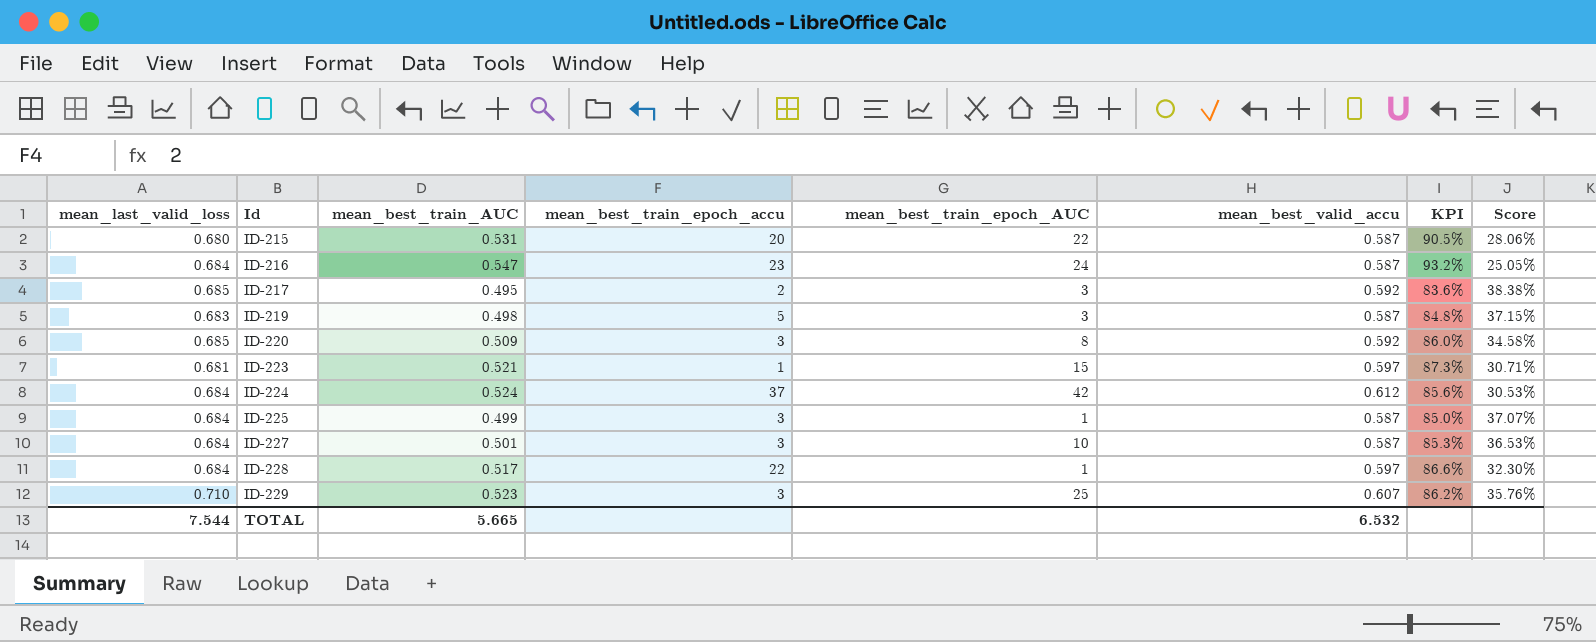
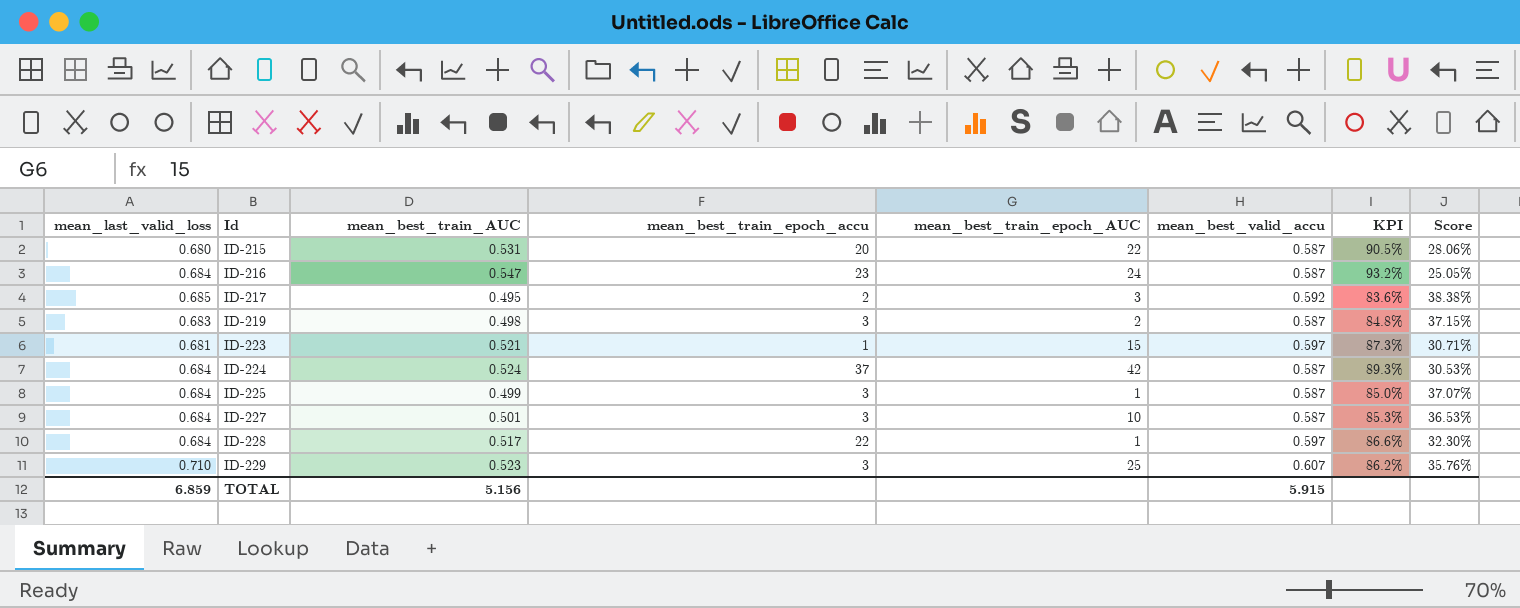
row ID-220: 0.685 | 0.509 | 3 | 8 | 0.592 | 86.0% | 34.58% -> none
ID-219 | mean_best_train_epoch_accu: 5 -> 3
ID-219 | mean_best_train_epoch_AUC: 3 -> 2
ID-224 | mean_best_valid_accu: 0.612 -> 0.587
ID-224 | KPI: 85.6% -> 89.3%
TOTAL | mean_last_valid_loss: 7.544 -> 6.859
TOTAL | mean_best_train_AUC: 5.665 -> 5.156
TOTAL | mean_best_valid_accu: 6.532 -> 5.915

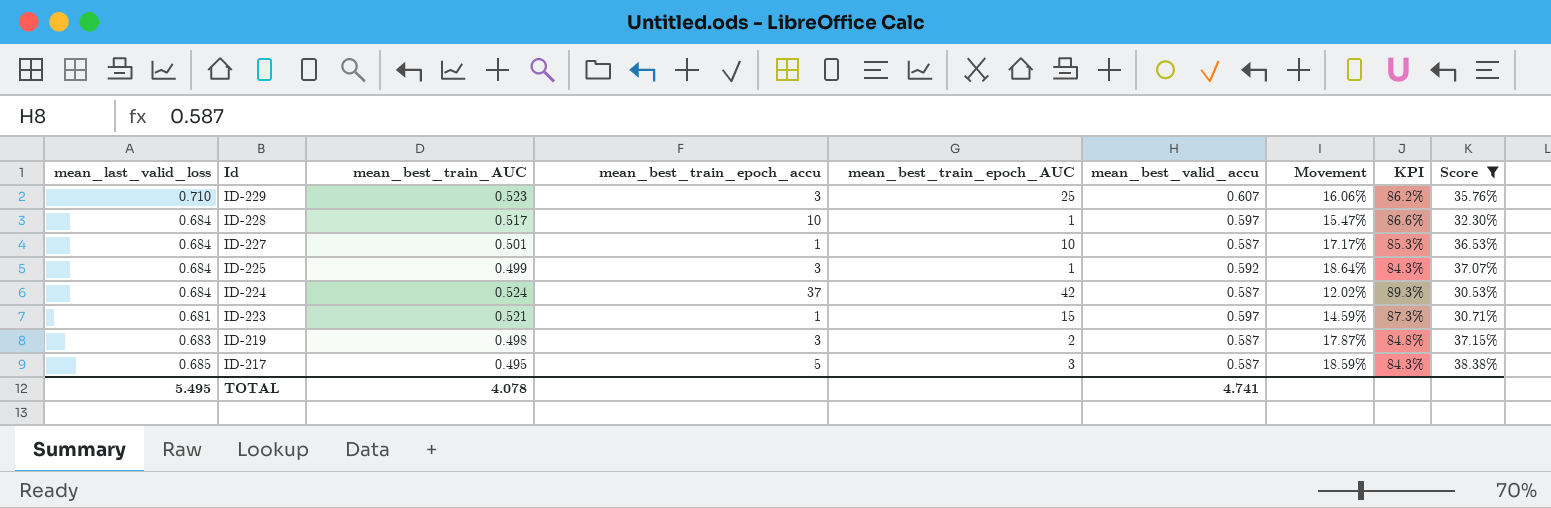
filter: none -> Score >= 30.53%
row order: Id ascending -> Id descending
column Movement | formula: none -> ([mean_best_valid_accu] - [mean_best_train_AUC]) / [mean_best_train_AUC]
ID-228 | mean_best_train_epoch_accu: 22 -> 10
ID-227 | mean_best_train_epoch_accu: 3 -> 1
ID-225 | mean_best_valid_accu: 0.587 -> 0.592
ID-225 | KPI: 85.0% -> 84.3%
ID-217 | mean_best_train_epoch_accu: 2 -> 5
ID-217 | mean_best_valid_accu: 0.592 -> 0.587
ID-217 | KPI: 83.6% -> 84.3%
TOTAL | mean_last_valid_loss: 6.859 -> 5.495
TOTAL | mean_best_train_AUC: 5.156 -> 4.078
TOTAL | mean_best_valid_accu: 5.915 -> 4.741

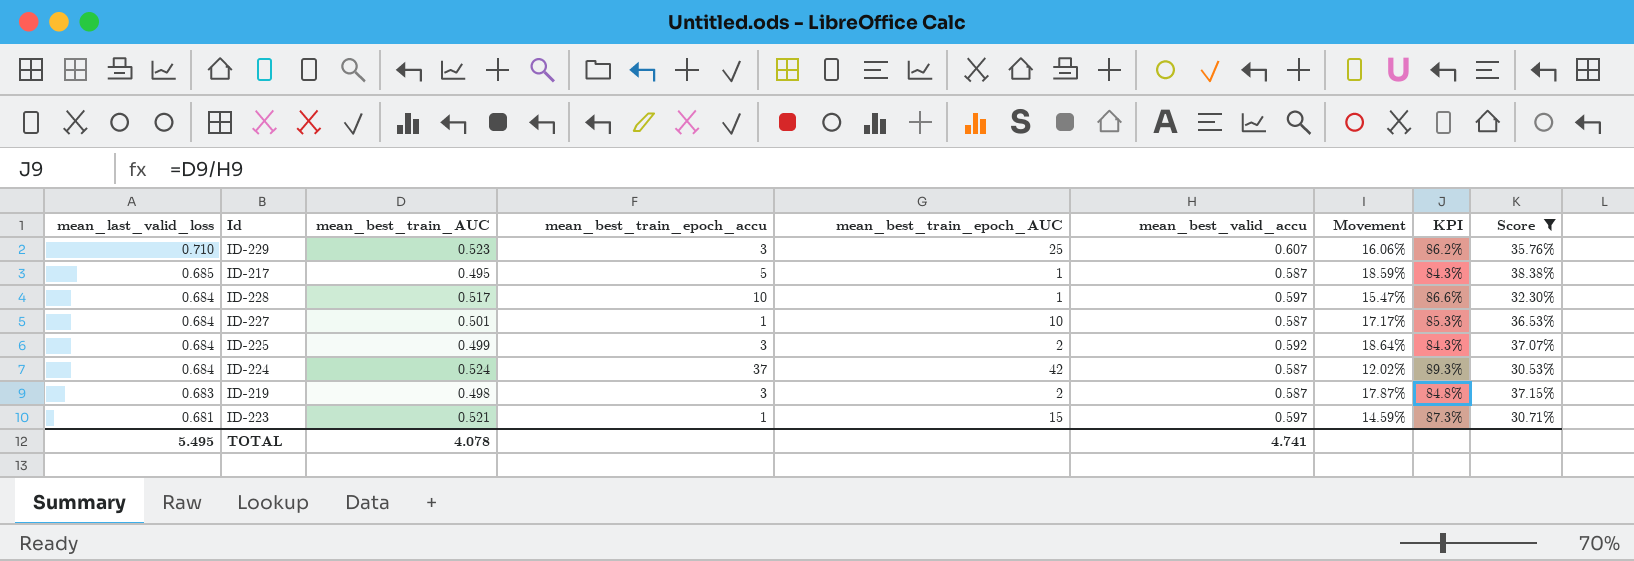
row order: Id descending -> mean_last_valid_loss descending
ID-217 | mean_best_train_epoch_AUC: 3 -> 1
ID-225 | mean_best_train_epoch_AUC: 1 -> 2

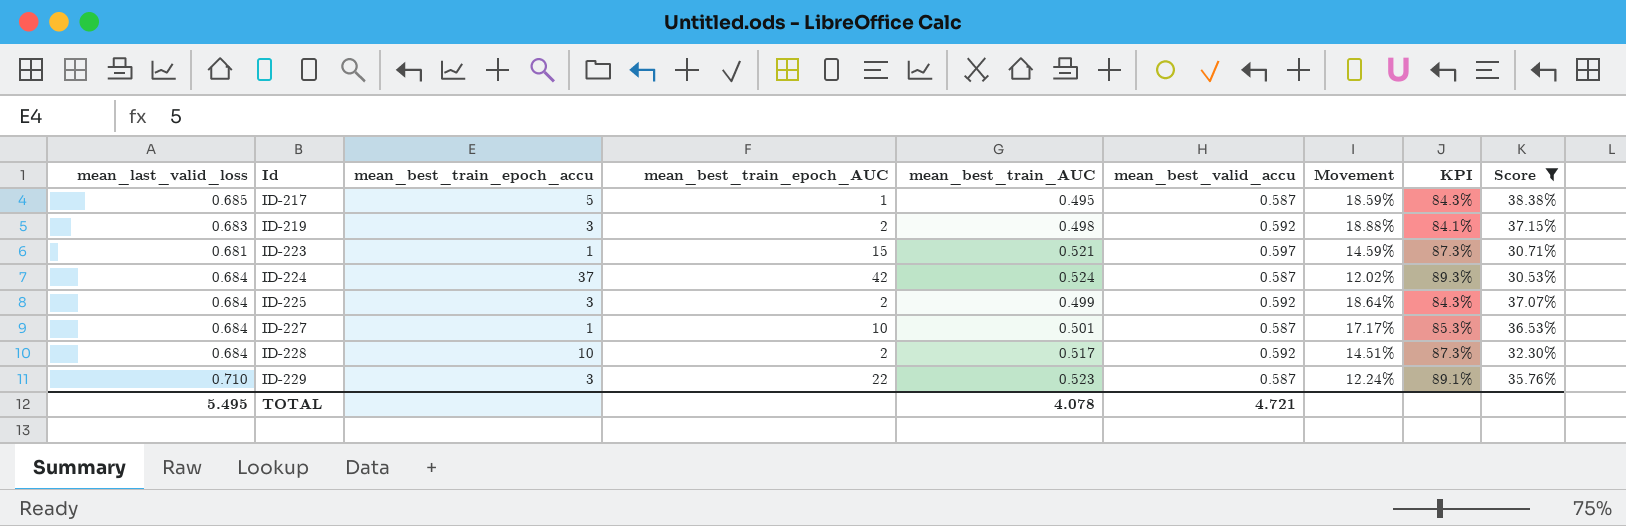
row order: mean_last_valid_loss descending -> Id ascending
column mean_best_train_AUC | position: 3 -> 5
ID-219 | mean_best_valid_accu: 0.587 -> 0.592
ID-219 | Movement: 17.87% -> 18.88%
ID-219 | KPI: 84.8% -> 84.1%
ID-228 | mean_best_train_epoch_AUC: 1 -> 2
ID-228 | mean_best_valid_accu: 0.597 -> 0.592
ID-228 | Movement: 15.47% -> 14.51%
ID-228 | KPI: 86.6% -> 87.3%
ID-229 | mean_best_train_epoch_AUC: 25 -> 22
ID-229 | mean_best_valid_accu: 0.607 -> 0.587
ID-229 | Movement: 16.06% -> 12.24%
ID-229 | KPI: 86.2% -> 89.1%
TOTAL | mean_best_valid_accu: 4.741 -> 4.721

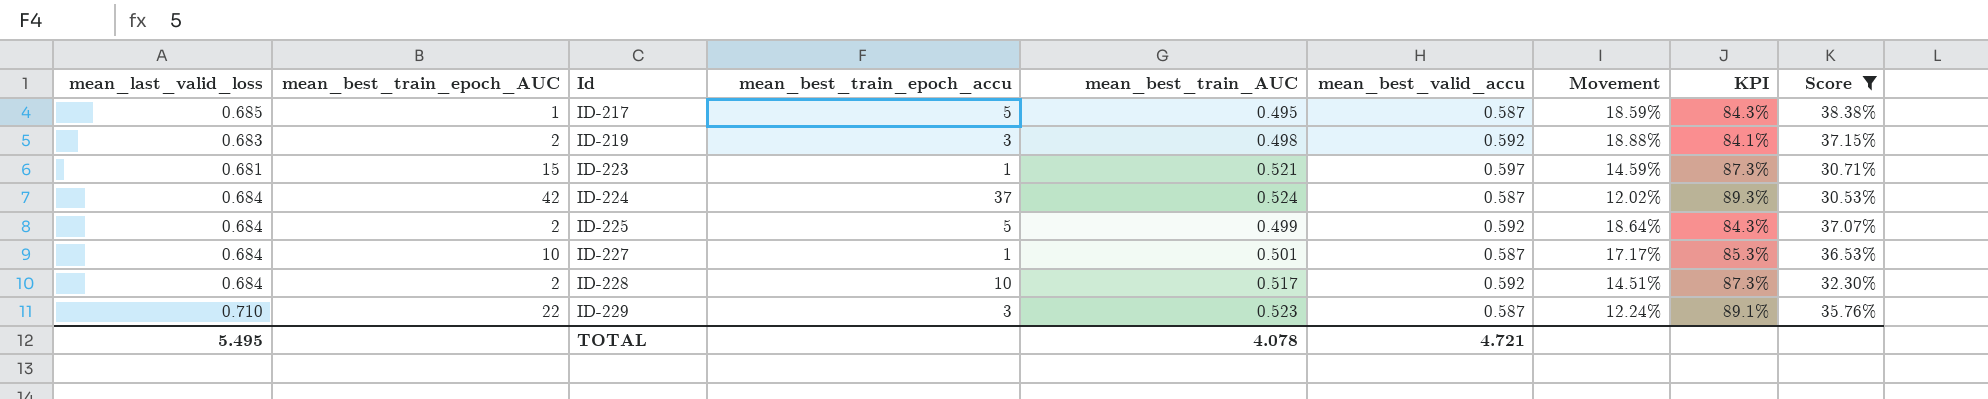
column mean_best_train_epoch_AUC | position: 4 -> 2
ID-225 | mean_best_train_epoch_accu: 3 -> 5

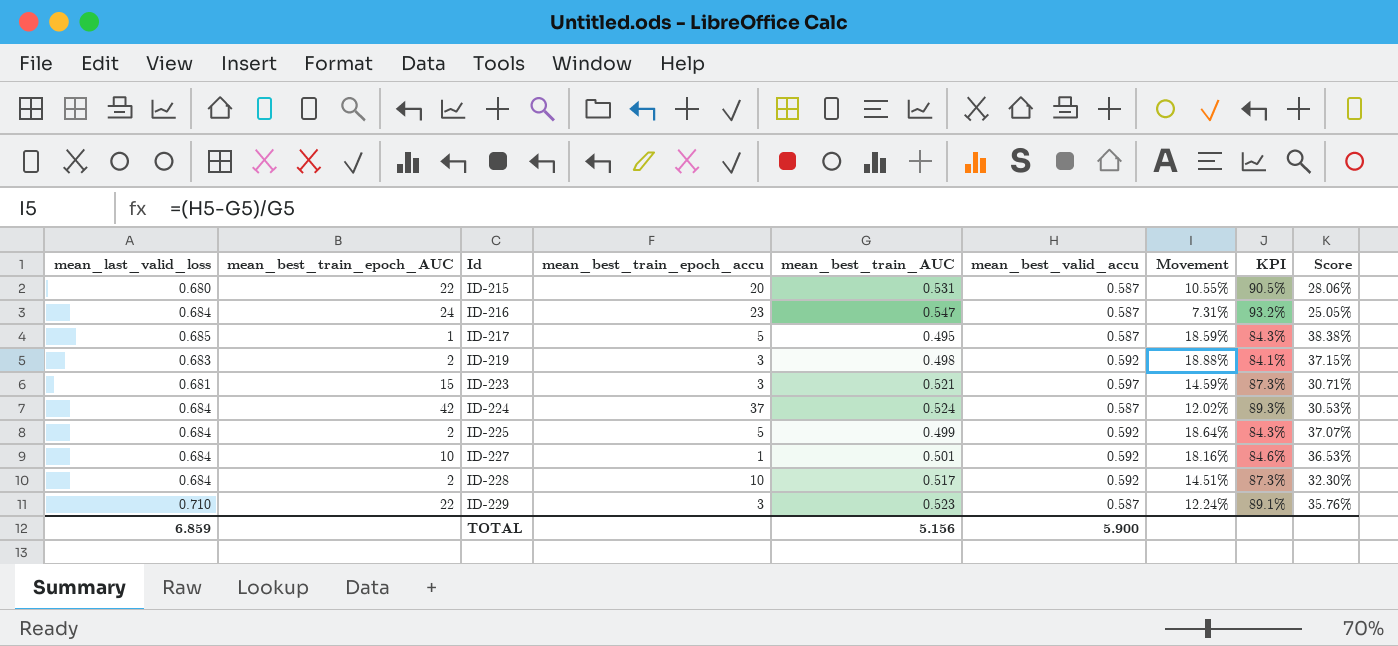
filter: Score >= 30.53% -> none
ID-223 | mean_best_train_epoch_accu: 1 -> 3
ID-227 | mean_best_valid_accu: 0.587 -> 0.592
ID-227 | Movement: 17.17% -> 18.16%
ID-227 | KPI: 85.3% -> 84.6%
TOTAL | mean_last_valid_loss: 5.495 -> 6.859
TOTAL | mean_best_train_AUC: 4.078 -> 5.156
TOTAL | mean_best_valid_accu: 4.721 -> 5.900

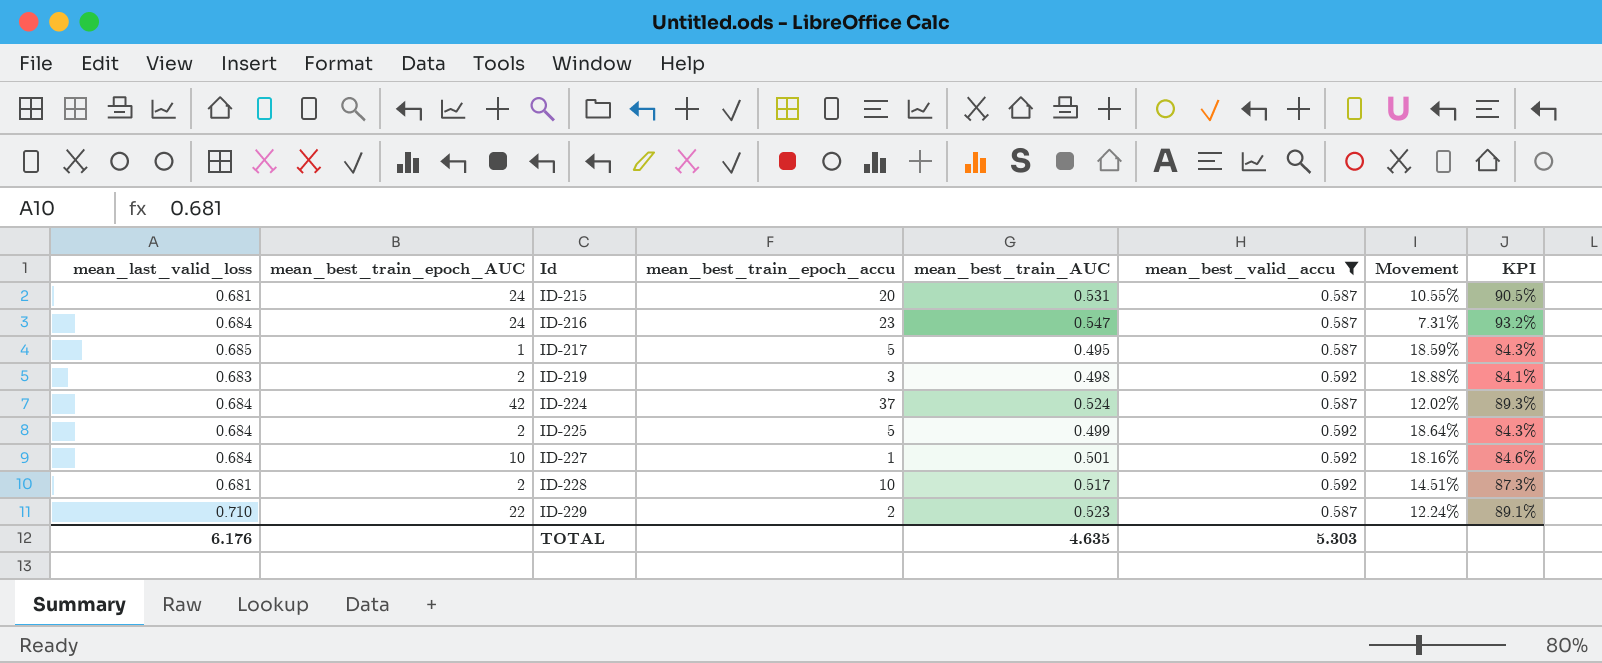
filter: none -> mean_best_valid_accu != 0.597
column Score | formula: ([mean_last_valid_loss] - [mean_best_train_AUC]) / [mean_best_train_AUC] -> none
ID-215 | mean_last_valid_loss: 0.680 -> 0.681
ID-215 | mean_best_train_epoch_AUC: 22 -> 24
ID-228 | mean_last_valid_loss: 0.684 -> 0.681
ID-229 | mean_best_train_epoch_accu: 3 -> 2
TOTAL | mean_last_valid_loss: 6.859 -> 6.176
TOTAL | mean_best_train_AUC: 5.156 -> 4.635
TOTAL | mean_best_valid_accu: 5.900 -> 5.303

